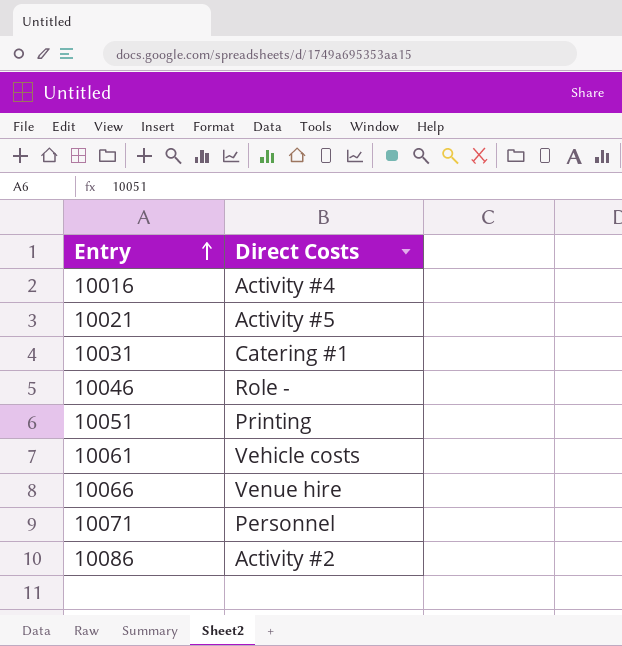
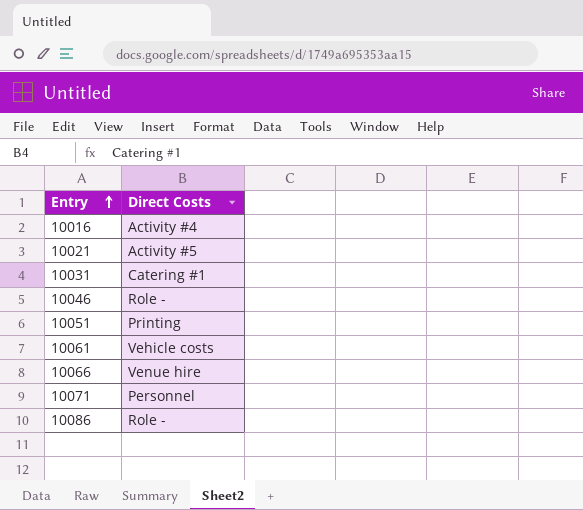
10086 | Direct Costs: Activity #2 -> Role -

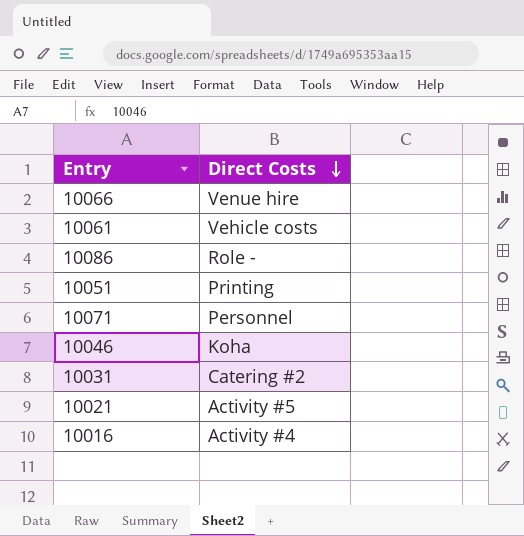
row order: Entry ascending -> Direct Costs descending
10046 | Direct Costs: Role - -> Koha
10031 | Direct Costs: Catering #1 -> Catering #2

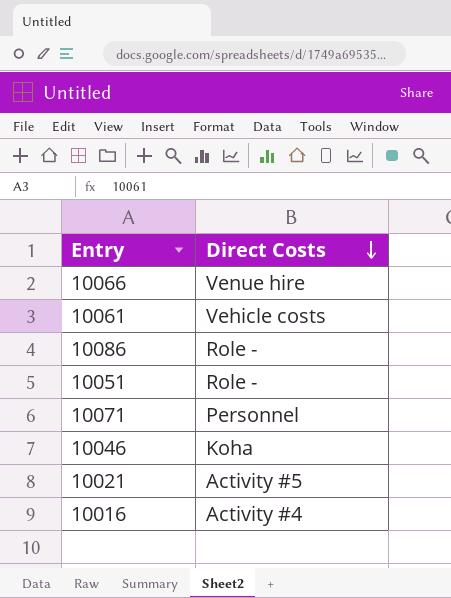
row 10031: Catering #2 -> none
10051 | Direct Costs: Printing -> Role -

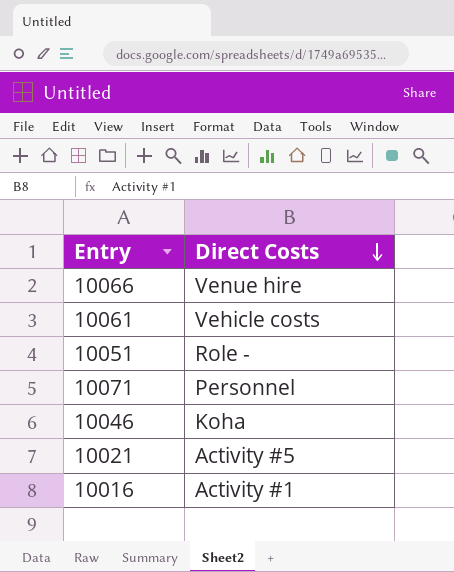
row 10086: Role - -> none
10016 | Direct Costs: Activity #4 -> Activity #1

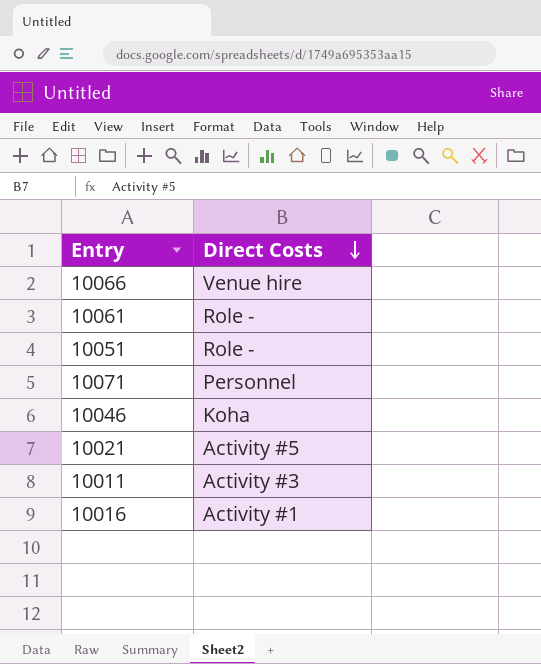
10061 | Direct Costs: Vehicle costs -> Role -
row 10011: none -> Activity #3

